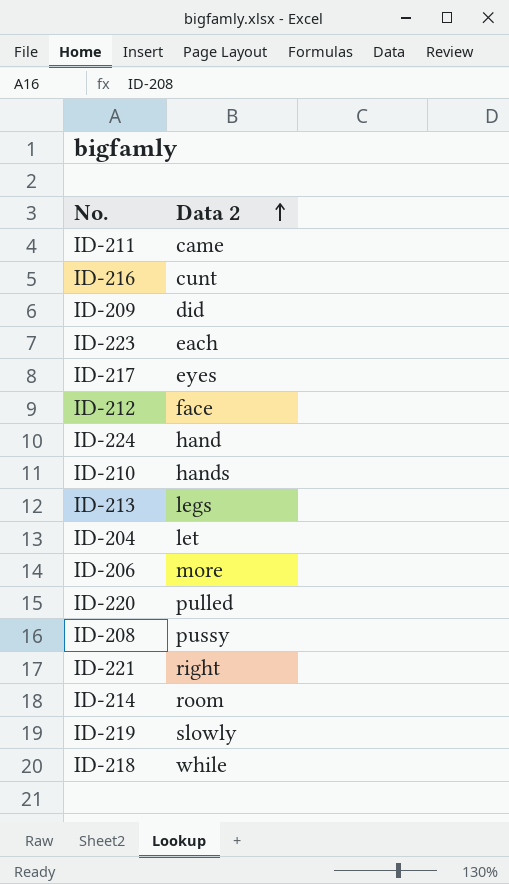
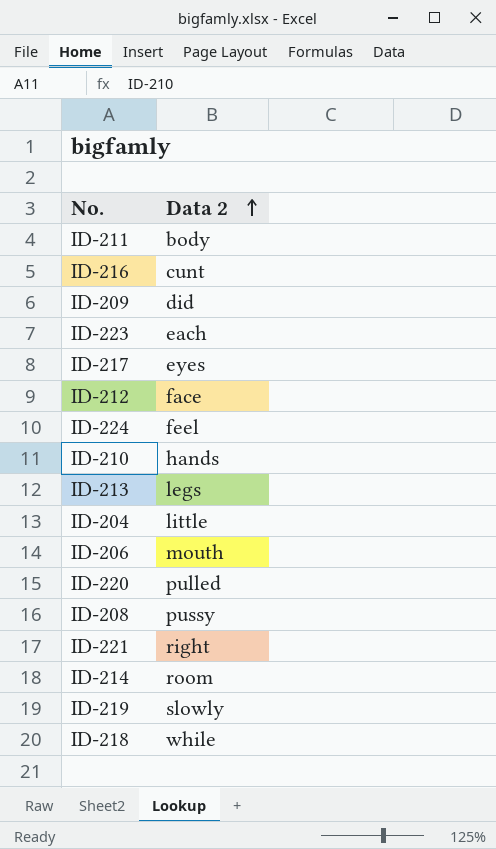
ID-211 | Data 2: came -> body
ID-224 | Data 2: hand -> feel
ID-204 | Data 2: let -> little
ID-206 | Data 2: more -> mouth

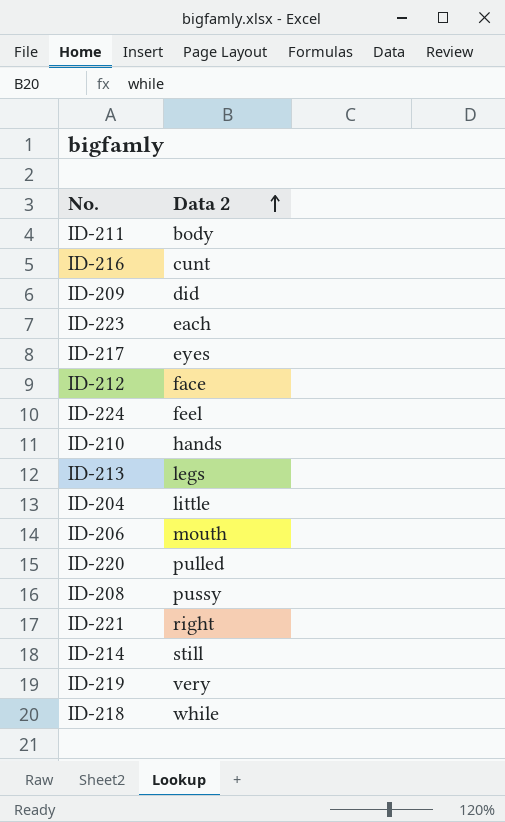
ID-214 | Data 2: room -> still
ID-219 | Data 2: slowly -> very

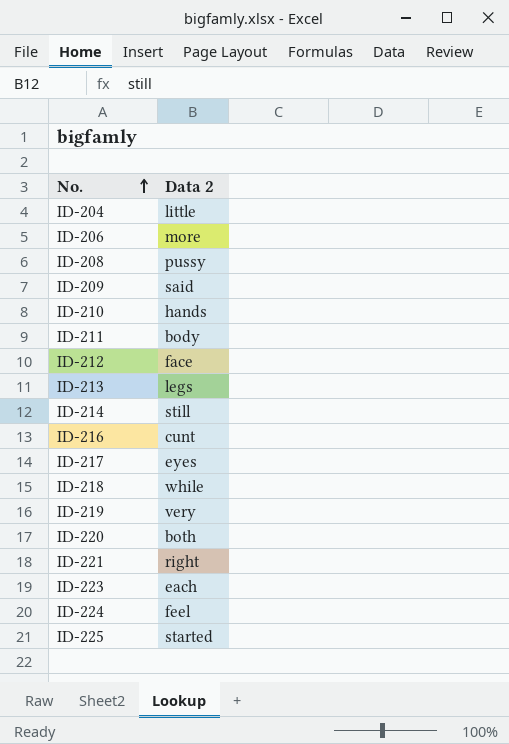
row order: Data 2 ascending -> No. ascending
ID-206 | Data 2: mouth -> more
ID-209 | Data 2: did -> said
ID-220 | Data 2: pulled -> both
row ID-225: none -> started

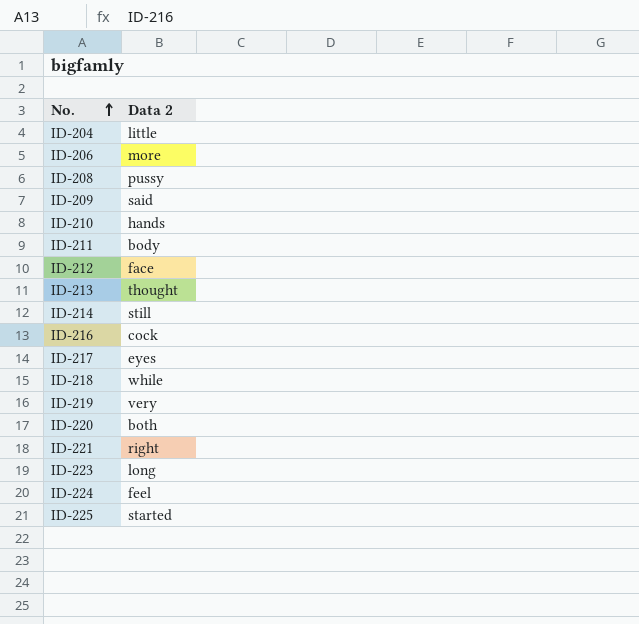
ID-213 | Data 2: legs -> thought
ID-216 | Data 2: cunt -> cock
ID-223 | Data 2: each -> long

